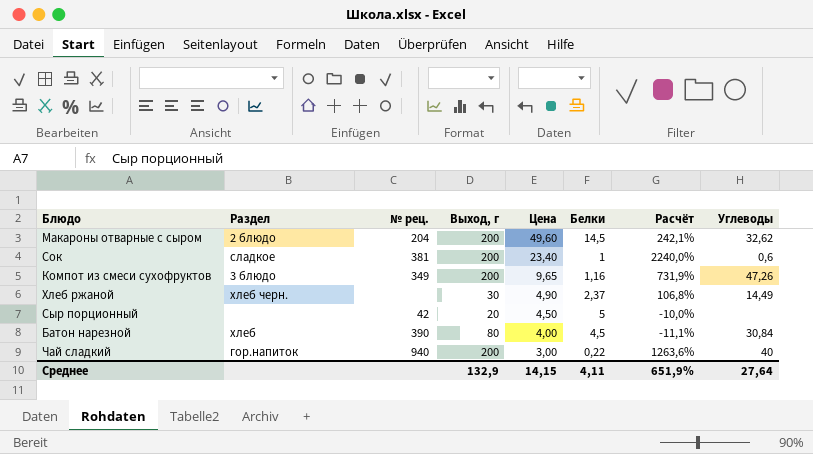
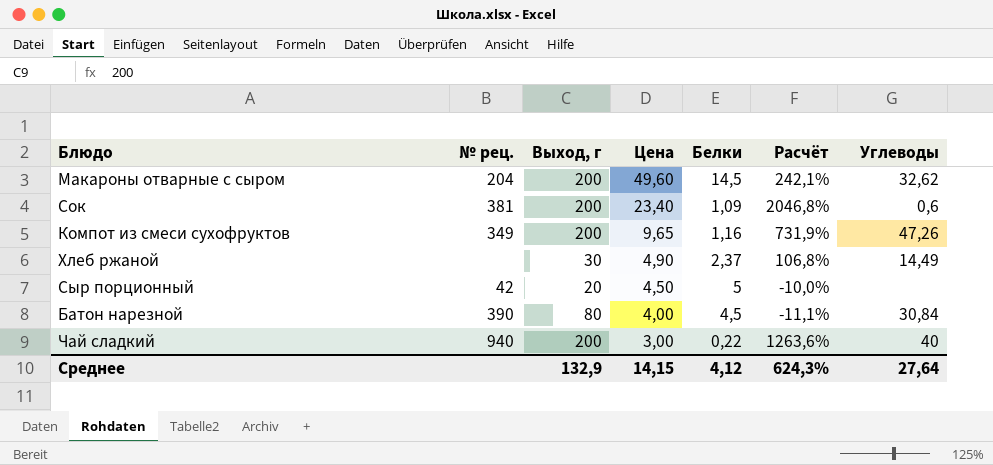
column Раздел | position: 2 -> none
Сок | Белки: 1 -> 1,09
Сок | Расчёт: 2240,0% -> 2046,8%
Среднее | Белки: 4,11 -> 4,12
Среднее | Расчёт: 651,9% -> 624,3%

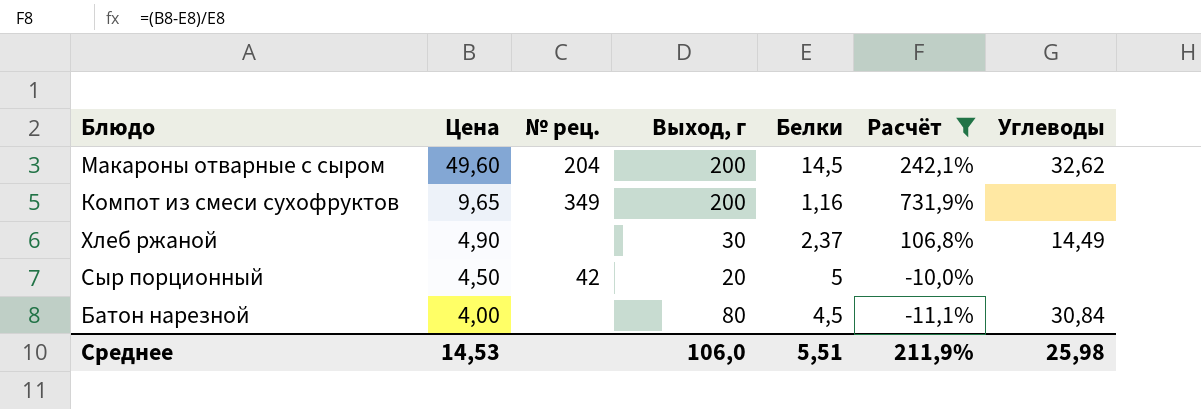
filter: none -> Расчёт <= 731,9%
column Цена | position: 4 -> 2
Компот из смеси сухофруктов | Углеводы: 47,26 -> none
Батон нарезной | № рец.: 390 -> none
Среднее | Цена: 14,15 -> 14,53
Среднее | Выход, г: 132,9 -> 106,0
Среднее | Белки: 4,12 -> 5,51
Среднее | Расчёт: 624,3% -> 211,9%
Среднее | Углеводы: 27,64 -> 25,98

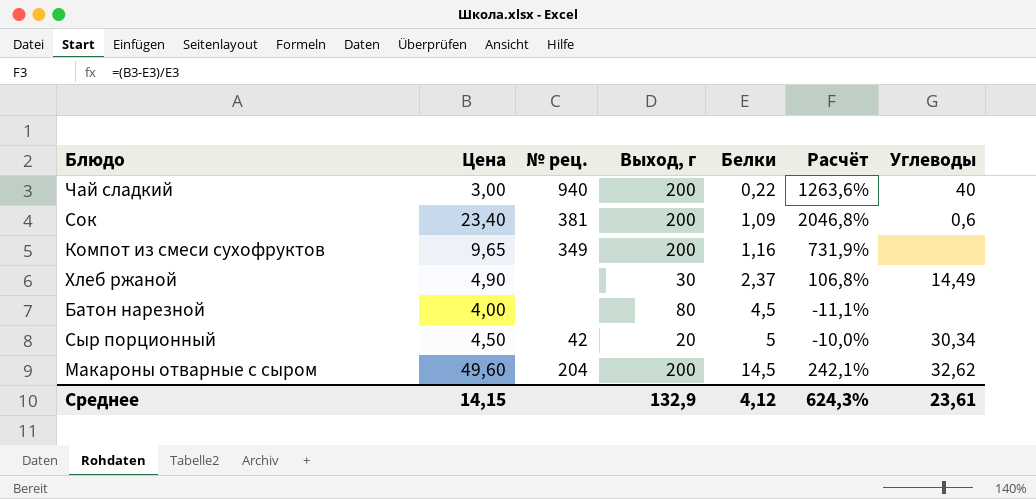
filter: Расчёт <= 731,9% -> none
row order: Цена descending -> Белки ascending
Батон нарезной | Углеводы: 30,84 -> none
Сыр порционный | Углеводы: none -> 30,34
Среднее | Цена: 14,53 -> 14,15
Среднее | Выход, г: 106,0 -> 132,9
Среднее | Белки: 5,51 -> 4,12
Среднее | Расчёт: 211,9% -> 624,3%
Среднее | Углеводы: 25,98 -> 23,61

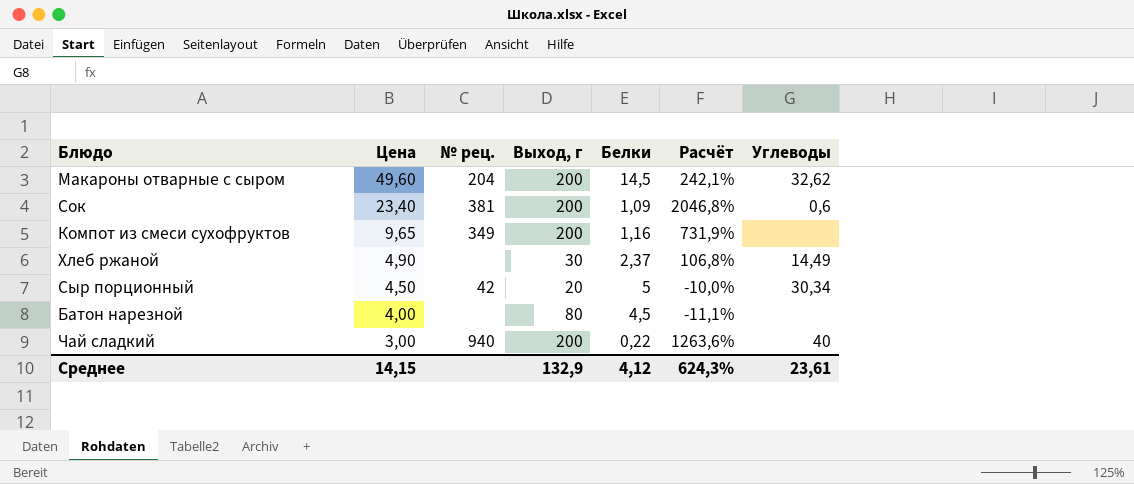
row order: Белки ascending -> Цена descending

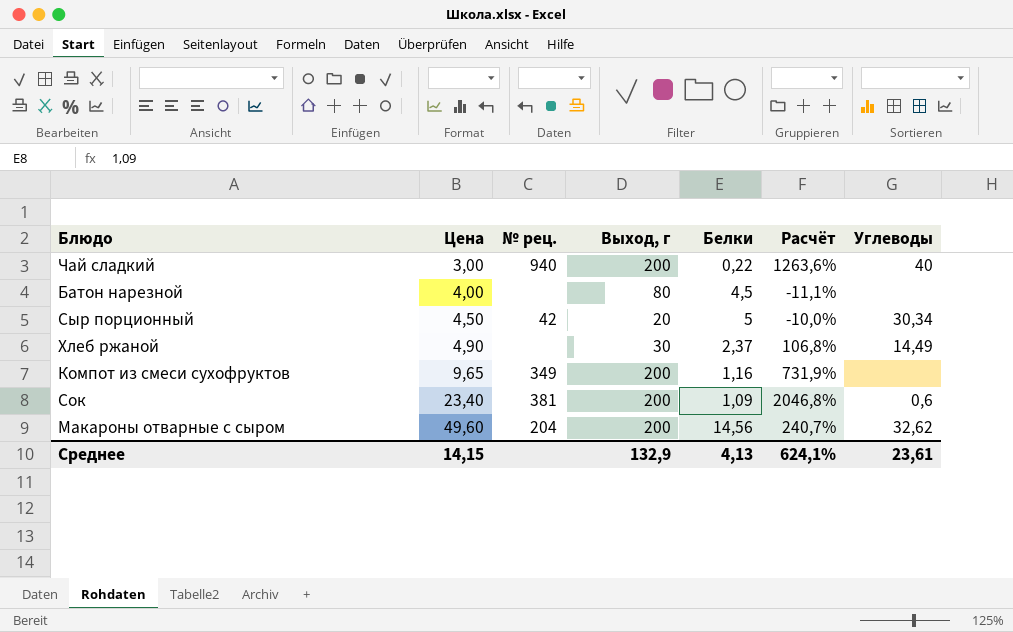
row order: Цена descending -> Цена ascending
Макароны отварные с сыром | Белки: 14,5 -> 14,56
Макароны отварные с сыром | Расчёт: 242,1% -> 240,7%
Среднее | Белки: 4,12 -> 4,13
Среднее | Расчёт: 624,3% -> 624,1%

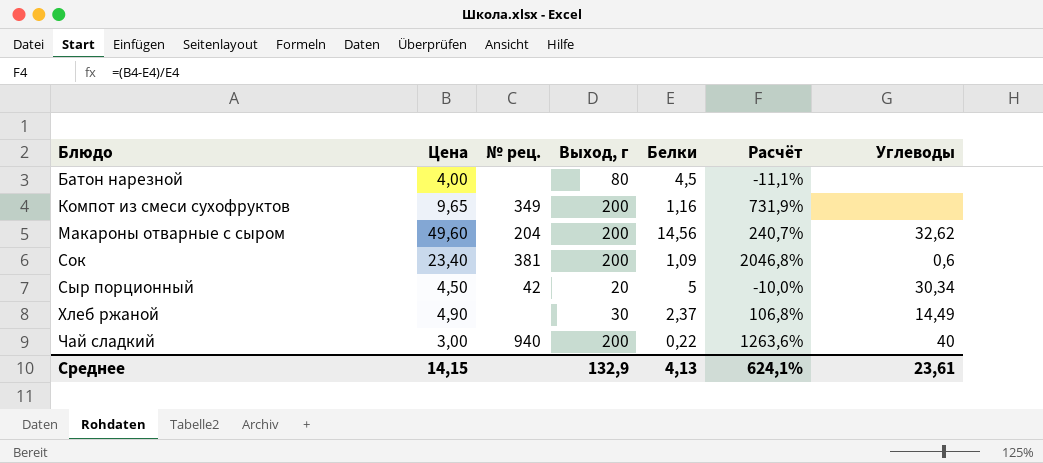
row order: Цена ascending -> Блюдо ascending

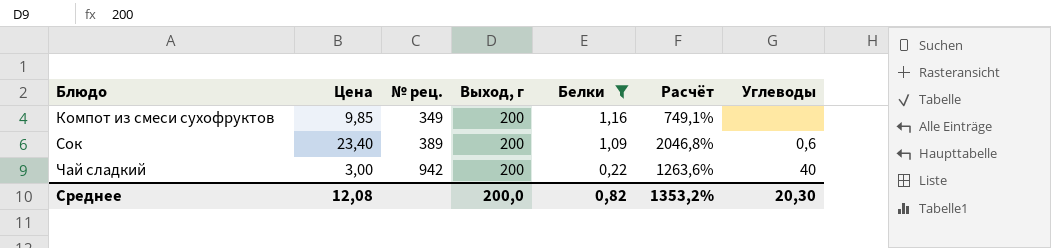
filter: none -> Белки <= 1,16
Компот из смеси сухофруктов | Цена: 9,65 -> 9,85
Компот из смеси сухофруктов | Расчёт: 731,9% -> 749,1%
Сок | № рец.: 381 -> 389
Чай сладкий | № рец.: 940 -> 942
Среднее | Цена: 14,15 -> 12,08
Среднее | Выход, г: 132,9 -> 200,0
Среднее | Белки: 4,13 -> 0,82
Среднее | Расчёт: 624,1% -> 1353,2%
Среднее | Углеводы: 23,61 -> 20,30

